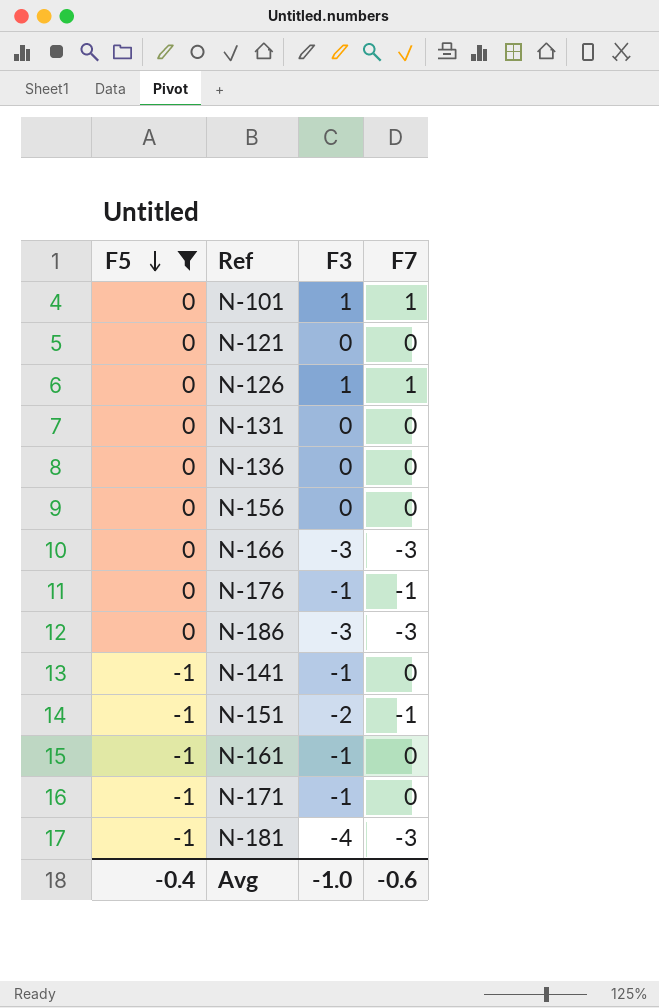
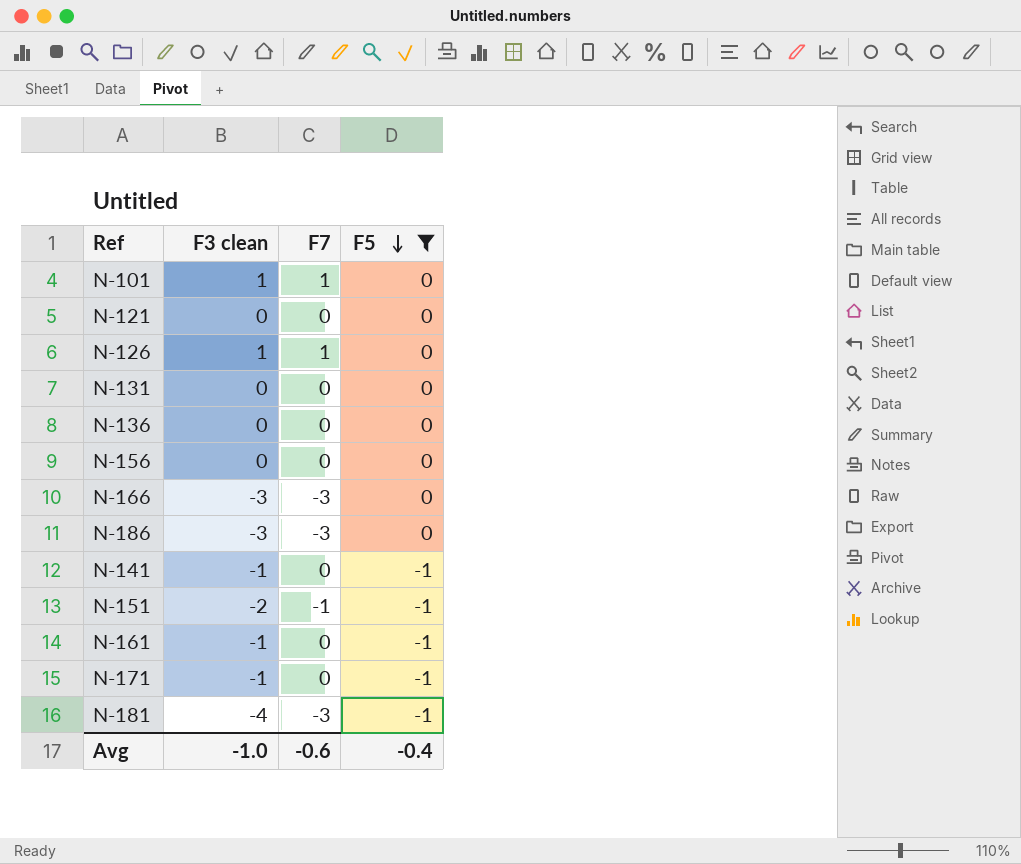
column name: F3 -> F3 clean
column F5 | position: 1 -> 4
row N-176: 0 | -1 | -1 -> none

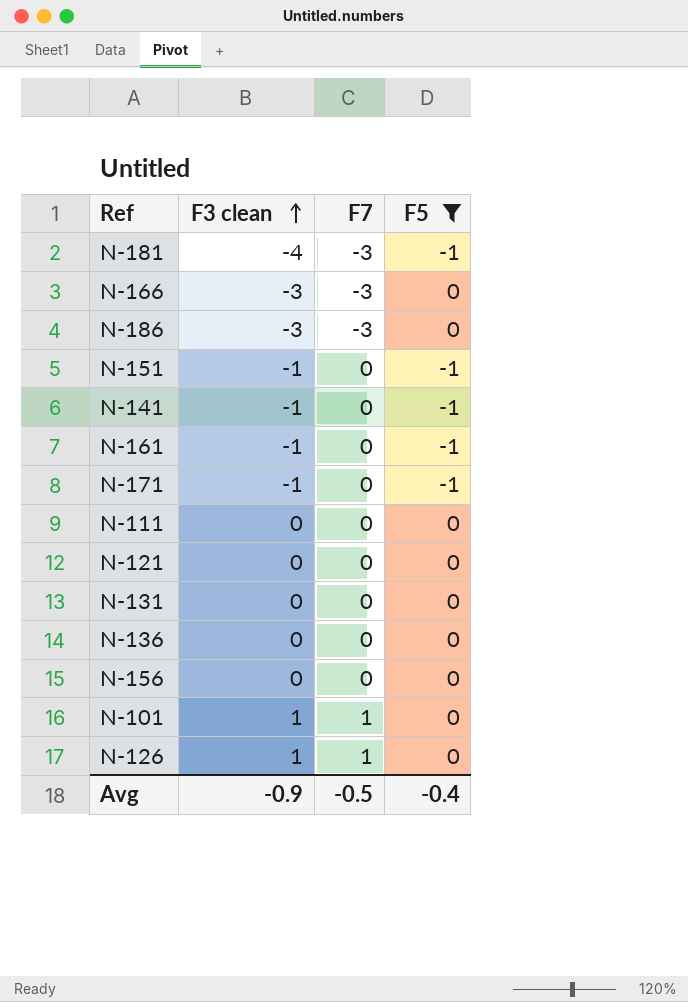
row order: F5 descending -> F3 clean ascending
N-151 | F3 clean: -2 -> -1
N-151 | F7: -1 -> 0
row N-111: none -> 0 | 0 | 0
Avg | F3 clean: -1.0 -> -0.9
Avg | F7: -0.6 -> -0.5

